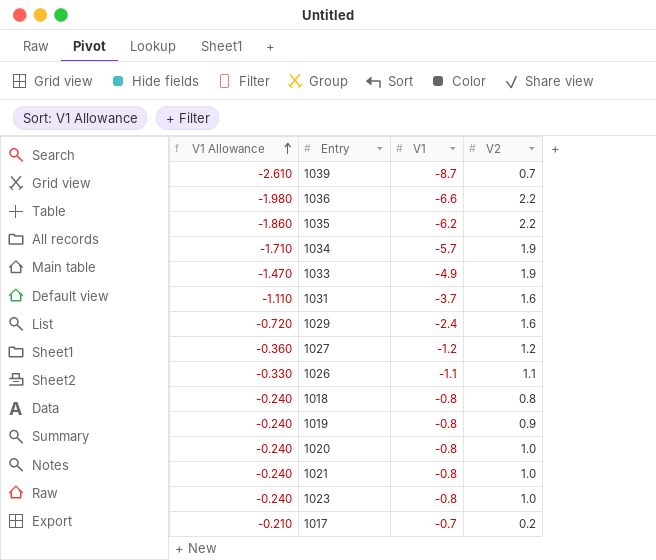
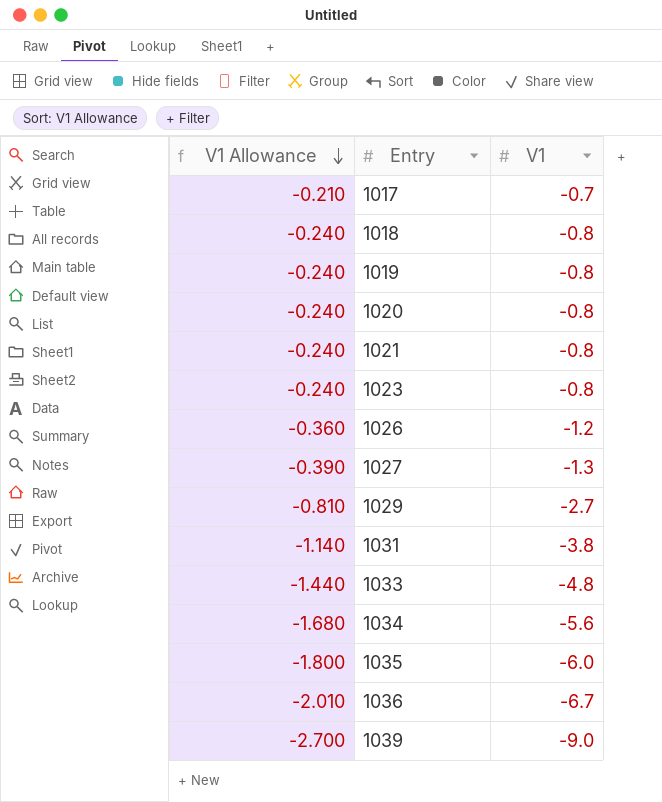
row order: V1 Allowance ascending -> V1 Allowance descending
column V2 | position: 4 -> none
1026 | V1 Allowance: -0.330 -> -0.360
1026 | V1: -1.1 -> -1.2
1027 | V1 Allowance: -0.360 -> -0.390
1027 | V1: -1.2 -> -1.3
1029 | V1 Allowance: -0.720 -> -0.810
1029 | V1: -2.4 -> -2.7
1031 | V1 Allowance: -1.110 -> -1.140
1031 | V1: -3.7 -> -3.8
1033 | V1 Allowance: -1.470 -> -1.440
1033 | V1: -4.9 -> -4.8
1034 | V1 Allowance: -1.710 -> -1.680
1034 | V1: -5.7 -> -5.6
1035 | V1 Allowance: -1.860 -> -1.800
1035 | V1: -6.2 -> -6.0
1036 | V1 Allowance: -1.980 -> -2.010
1036 | V1: -6.6 -> -6.7
1039 | V1 Allowance: -2.610 -> -2.700
1039 | V1: -8.7 -> -9.0

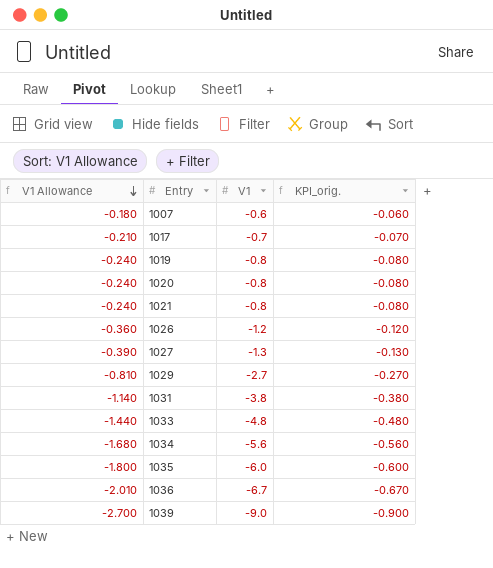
column KPI_orig. | formula: none -> [V1] * 0.1
row 1018: -0.240 | -0.8 -> none
row 1023: -0.240 | -0.8 -> none
row 1007: none -> -0.180 | -0.6 | -0.060

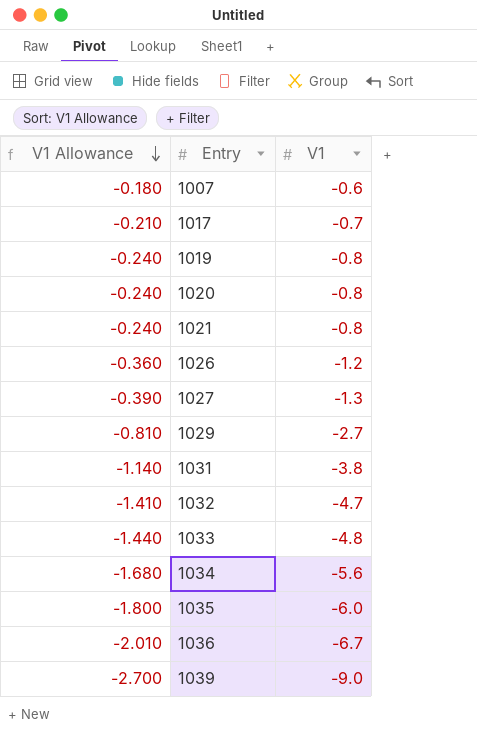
column KPI_orig. | formula: [V1] * 0.1 -> none
row 1032: none -> -1.410 | -4.7

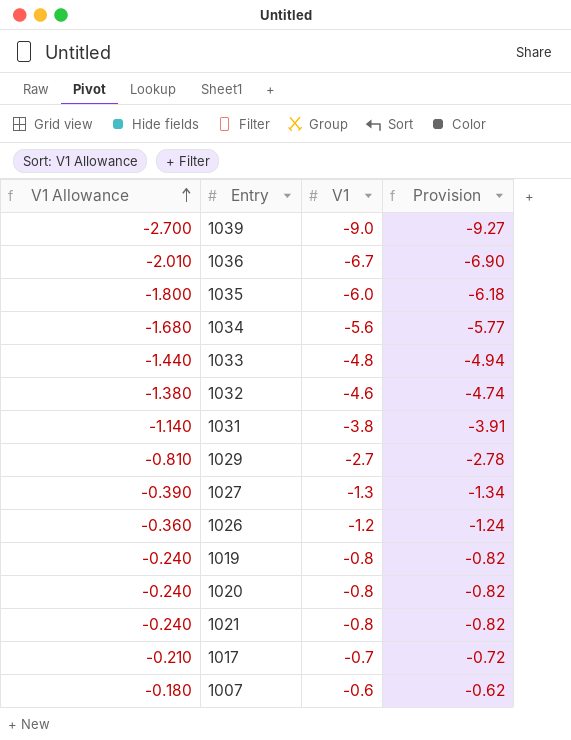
row order: V1 Allowance descending -> V1 Allowance ascending
column Provision | formula: none -> [V1] * 1.03
1032 | V1 Allowance: -1.410 -> -1.380
1032 | V1: -4.7 -> -4.6

